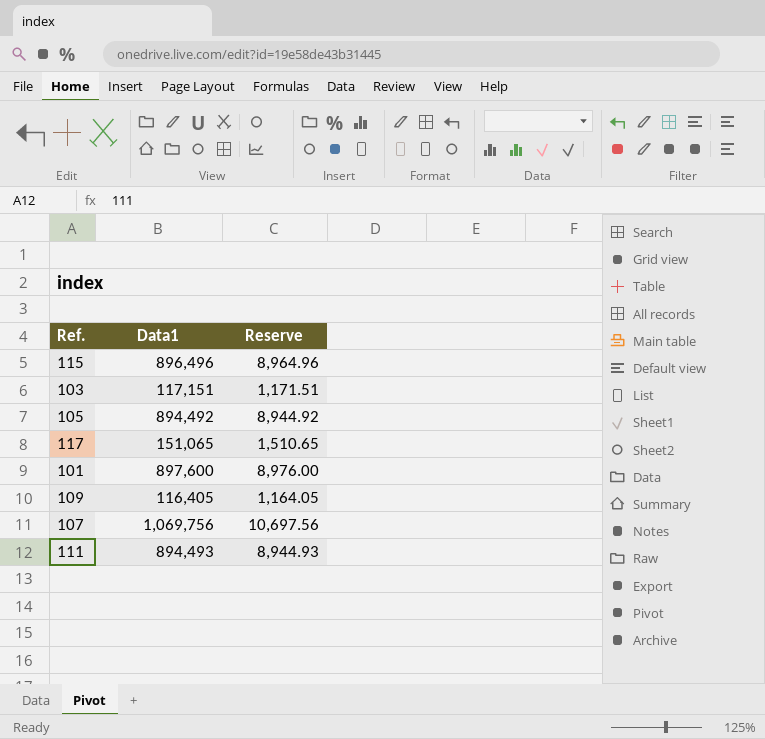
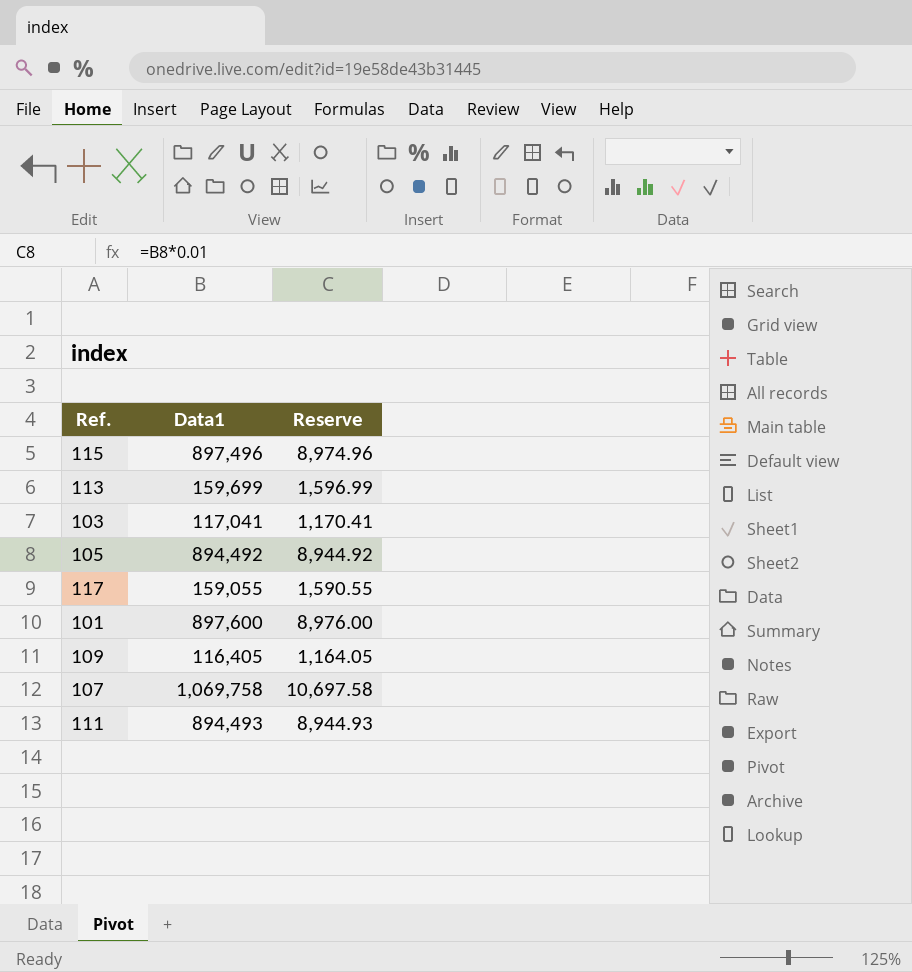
115 | Data1: 896,496 -> 897,496
115 | Reserve: 8,964.96 -> 8,974.96
row 113: none -> 159,699 | 1,596.99
103 | Data1: 117,151 -> 117,041
103 | Reserve: 1,171.51 -> 1,170.41
117 | Data1: 151,065 -> 159,055
117 | Reserve: 1,510.65 -> 1,590.55
107 | Data1: 1,069,756 -> 1,069,758
107 | Reserve: 10,697.56 -> 10,697.58

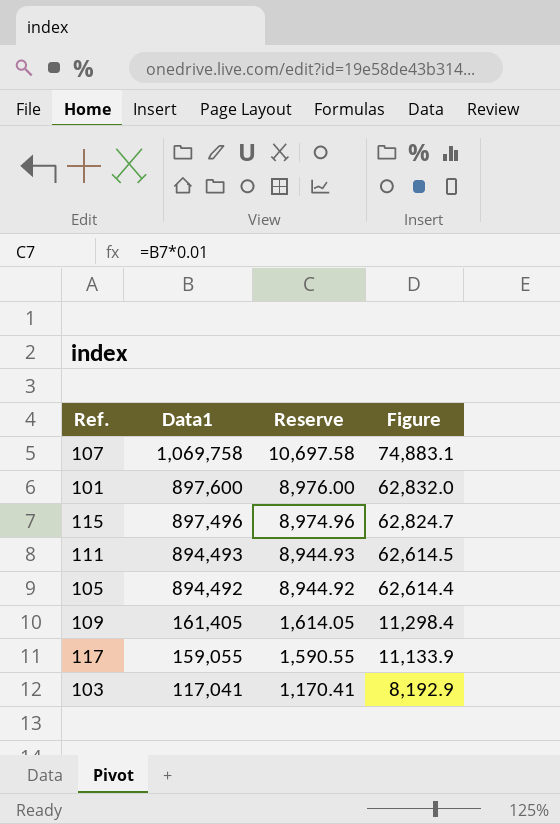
row order: none -> Data1 descending
column Figure | formula: none -> [Data1] * 0.07
row 113: 159,699 | 1,596.99 -> none
109 | Data1: 116,405 -> 161,405
109 | Reserve: 1,164.05 -> 1,614.05

